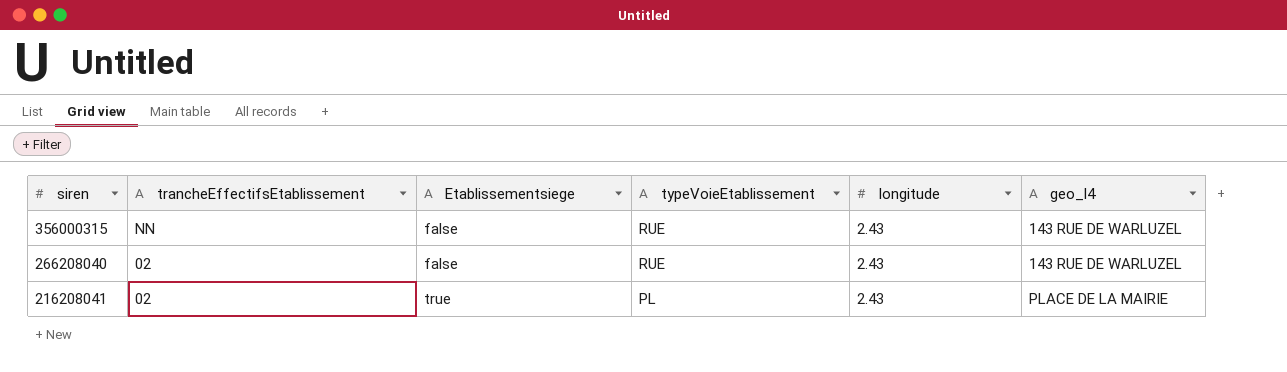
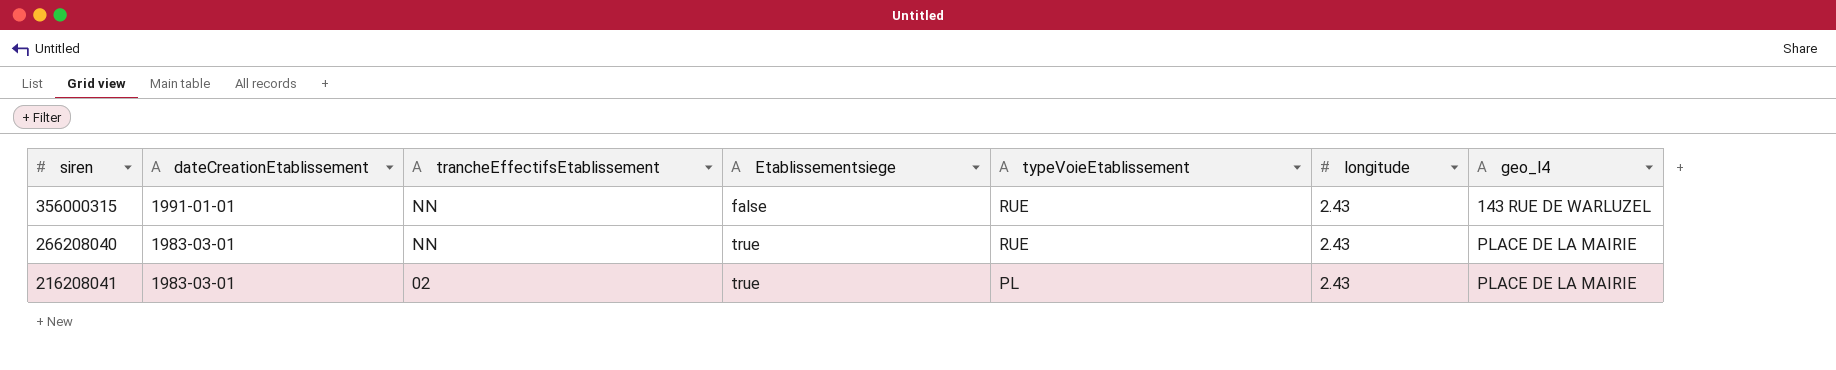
column dateCreationEtablissement | position: none -> 2
266208040 | trancheEffectifsEtablissement: 02 -> NN
266208040 | Etablissementsiege: false -> true
266208040 | geo_l4: 143 RUE DE WARLUZEL -> PLACE DE LA MAIRIE

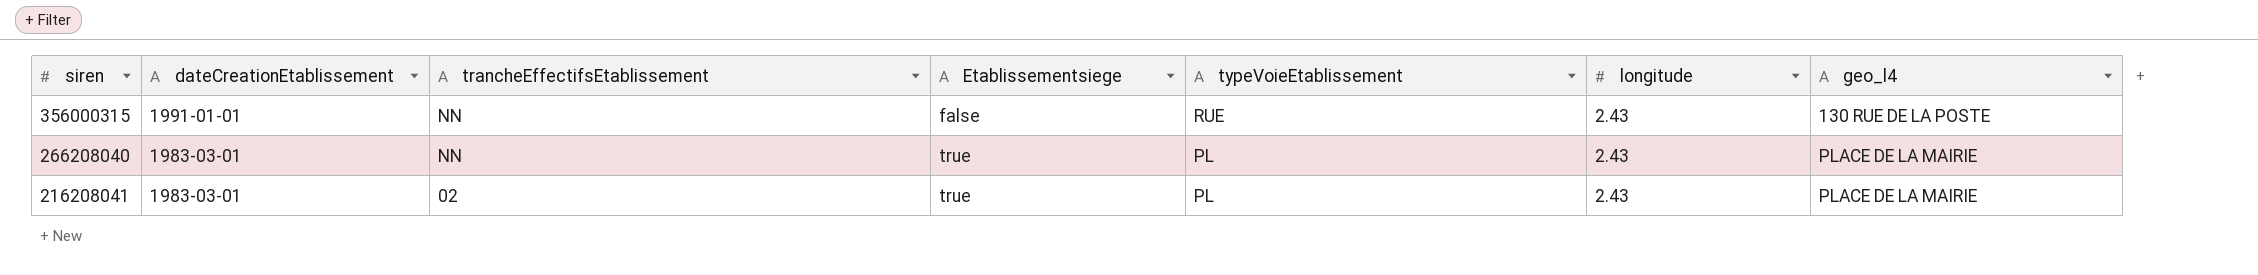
356000315 | geo_l4: 143 RUE DE WARLUZEL -> 130 RUE DE LA POSTE
266208040 | typeVoieEtablissement: RUE -> PL

